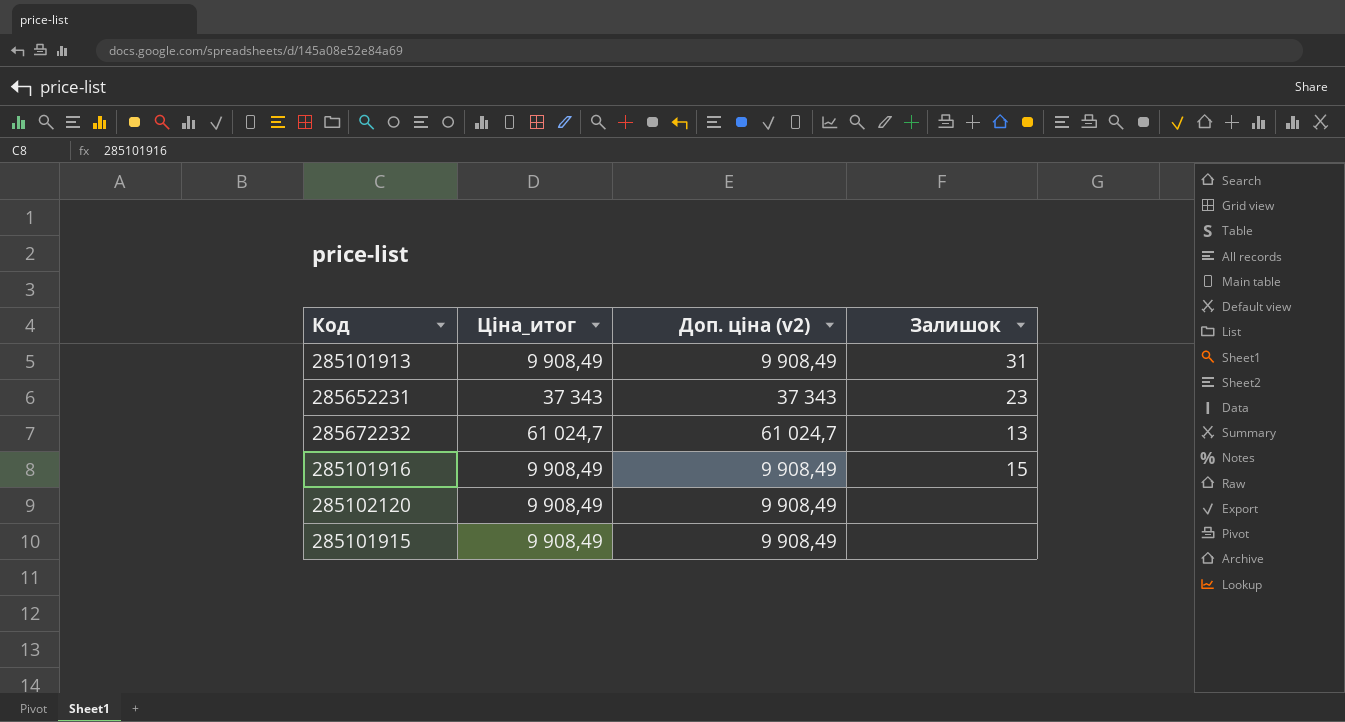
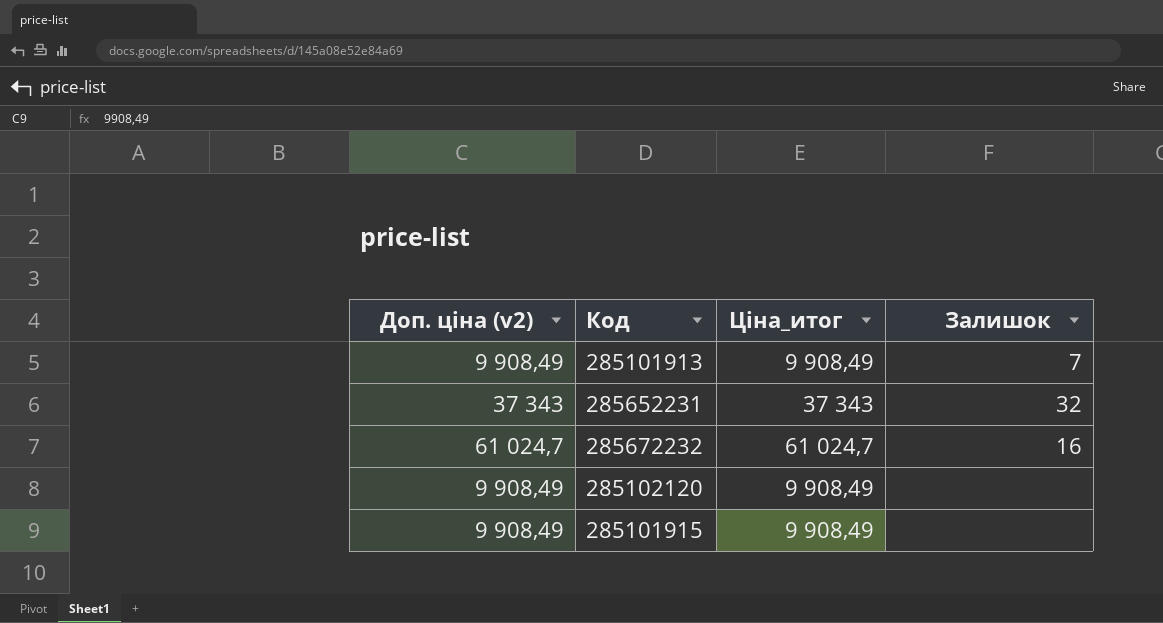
column Доп. ціна (v2) | position: 3 -> 1
row 285101916: 9 908,49 | 9 908,49 | 15 -> none
285101913 | Залишок: 31 -> 7
285652231 | Залишок: 23 -> 32
285672232 | Залишок: 13 -> 16

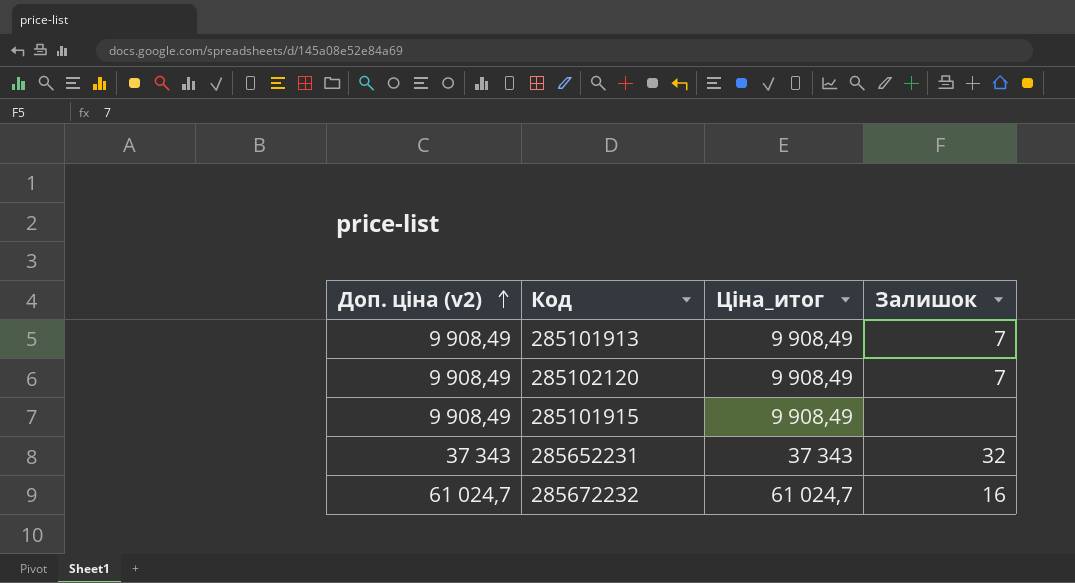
row order: none -> Доп. ціна (v2) ascending
285102120 | Залишок: none -> 7

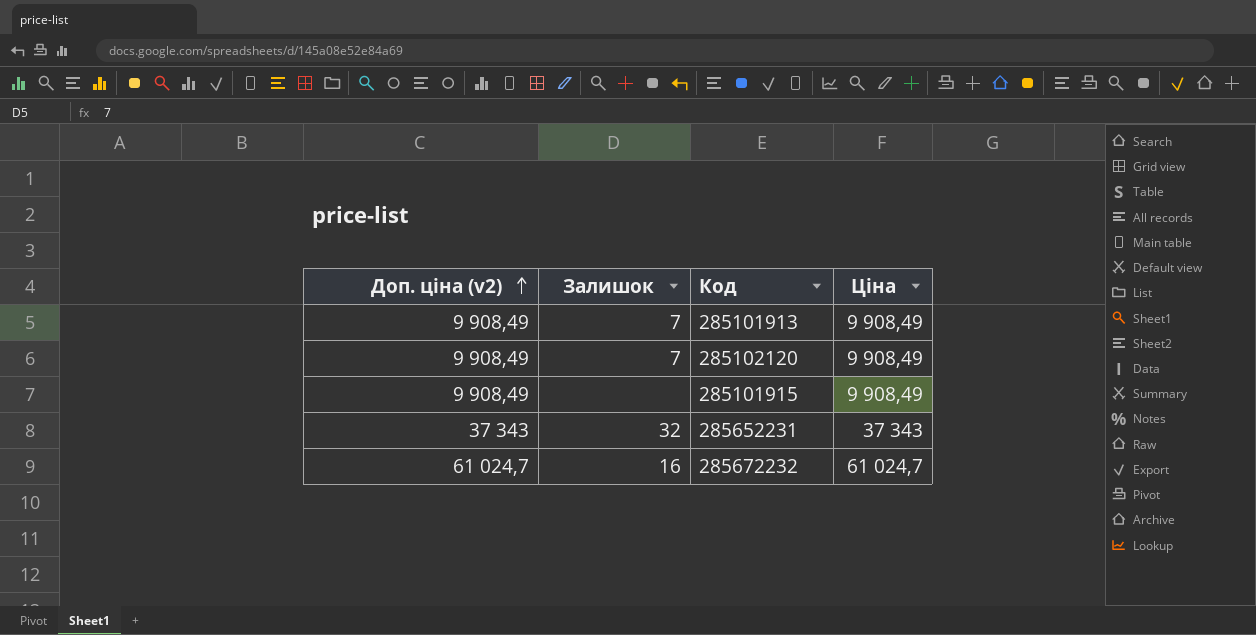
column Залишок | position: 4 -> 2
column name: Ціна_итог -> Ціна

